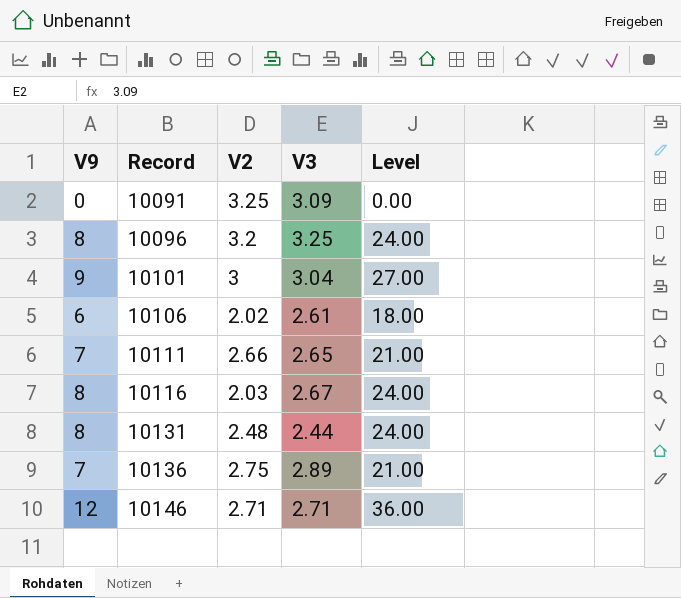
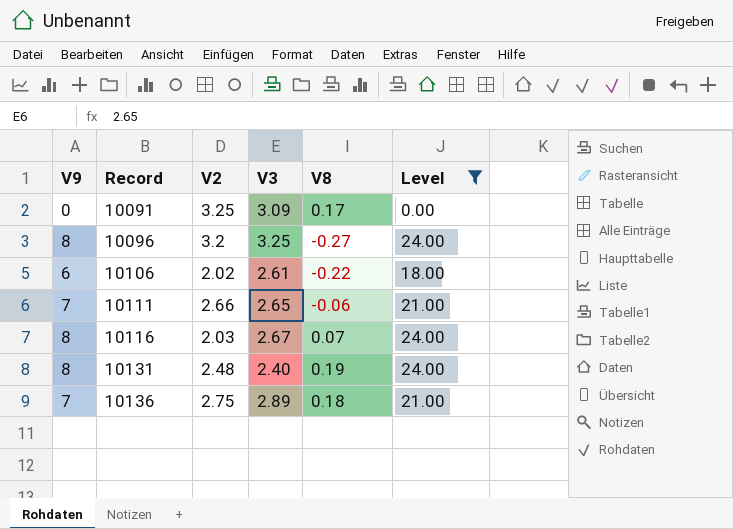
filter: none -> Level <= 24.00
column V8 | position: none -> 5
10131 | V3: 2.44 -> 2.40

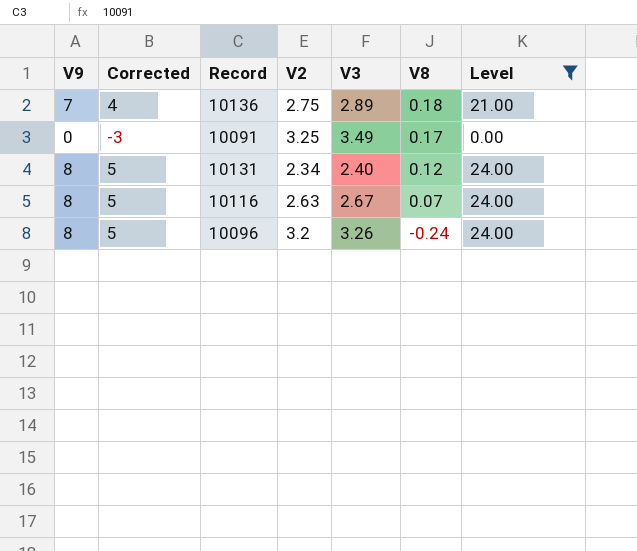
row order: Record ascending -> V8 descending
column Corrected | formula: none -> [V9] - 3
row 10106: 6 | 2.02 | 2.61 | -0.22 | 18.00 -> none
row 10111: 7 | 2.66 | 2.65 | -0.06 | 21.00 -> none
10091 | V3: 3.09 -> 3.49
10131 | V2: 2.48 -> 2.34
10131 | V8: 0.19 -> 0.12
10116 | V2: 2.03 -> 2.63
10096 | V3: 3.25 -> 3.26
10096 | V8: -0.27 -> -0.24

